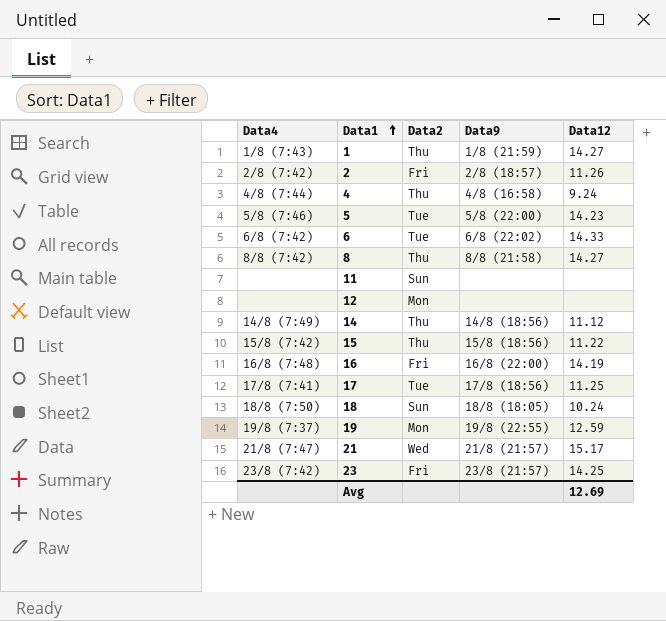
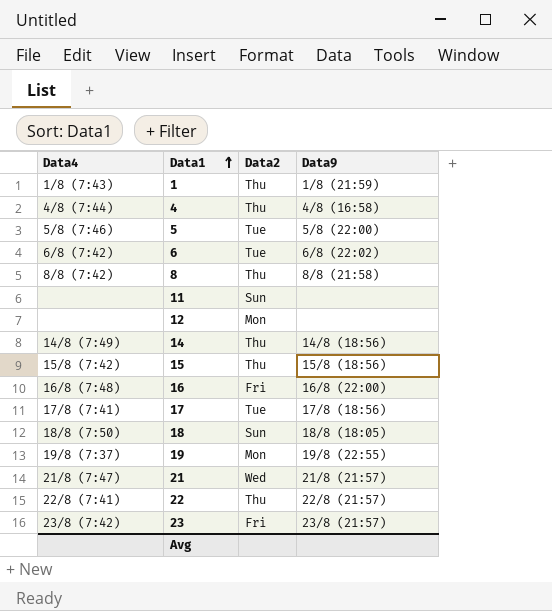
column Data12 | position: 5 -> none
row 2: 2/8 (7:42) | Fri | 2/8 (18:57) | 11.26 -> none
row 22: none -> 22/8 (7:41) | Thu | 22/8 (21:57)

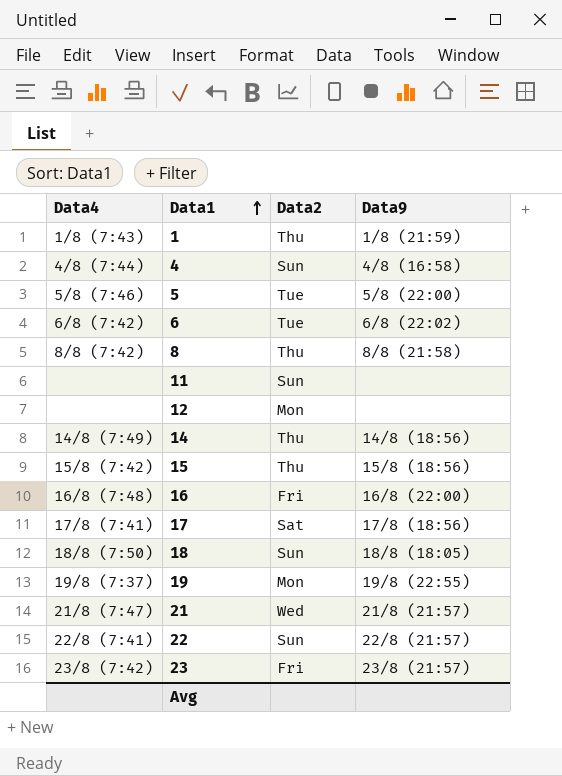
4 | Data2: Thu -> Sun
17 | Data2: Tue -> Sat
22 | Data2: Thu -> Sun

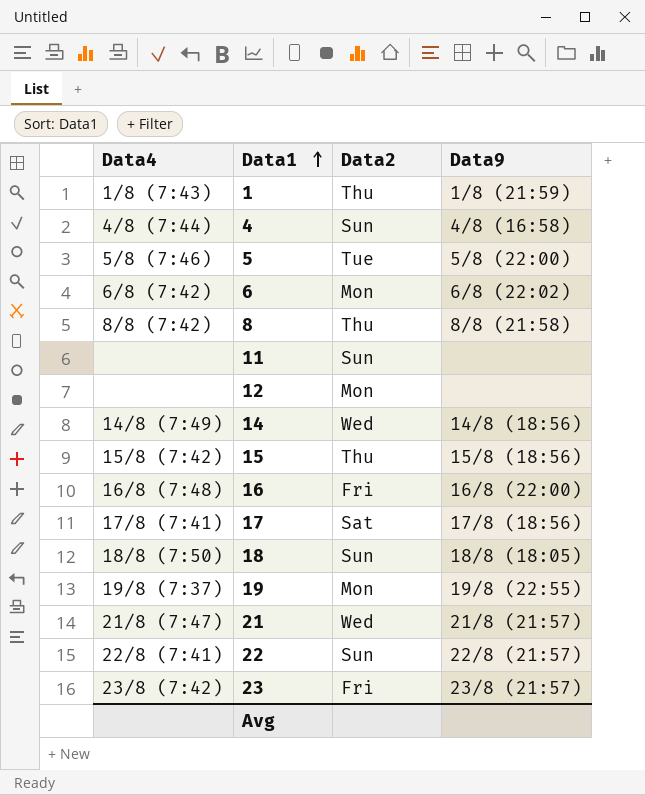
6 | Data2: Tue -> Mon
14 | Data2: Thu -> Wed

